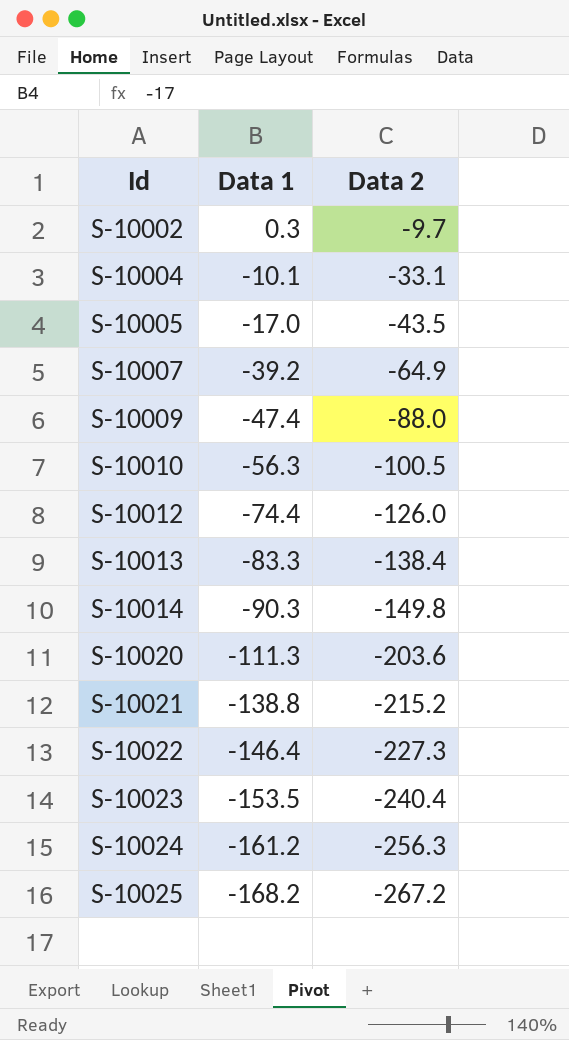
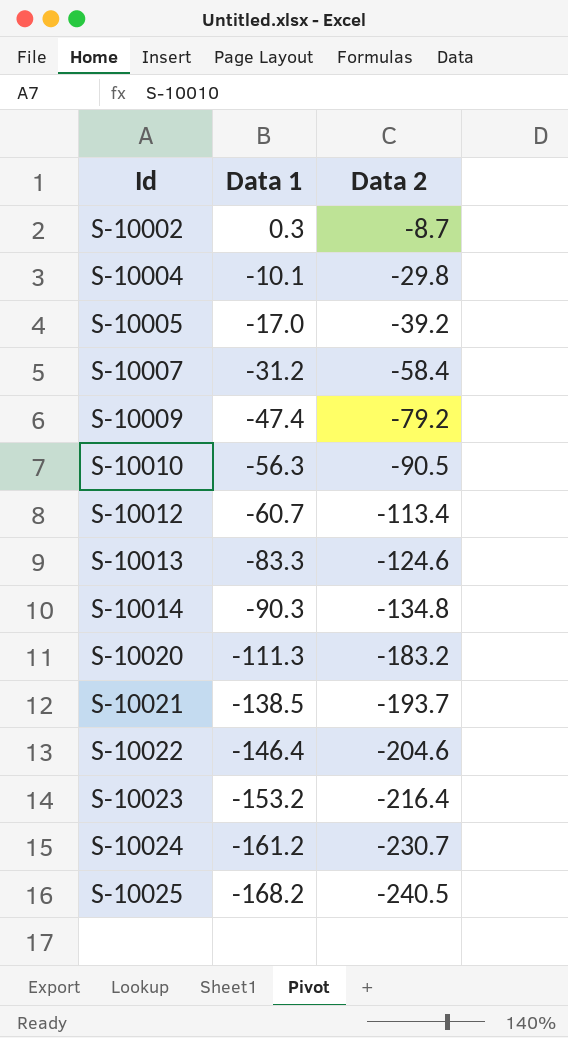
S-10002 | Data 2: -9.7 -> -8.7
S-10004 | Data 2: -33.1 -> -29.8
S-10005 | Data 2: -43.5 -> -39.2
S-10007 | Data 1: -39.2 -> -31.2
S-10007 | Data 2: -64.9 -> -58.4
S-10009 | Data 2: -88.0 -> -79.2
S-10010 | Data 2: -100.5 -> -90.5
S-10012 | Data 1: -74.4 -> -60.7
S-10012 | Data 2: -126.0 -> -113.4
S-10013 | Data 2: -138.4 -> -124.6
S-10014 | Data 2: -149.8 -> -134.8
S-10020 | Data 2: -203.6 -> -183.2
S-10021 | Data 1: -138.8 -> -138.5
S-10021 | Data 2: -215.2 -> -193.7
S-10022 | Data 2: -227.3 -> -204.6
S-10023 | Data 1: -153.5 -> -153.2
S-10023 | Data 2: -240.4 -> -216.4
S-10024 | Data 2: -256.3 -> -230.7
S-10025 | Data 2: -267.2 -> -240.5

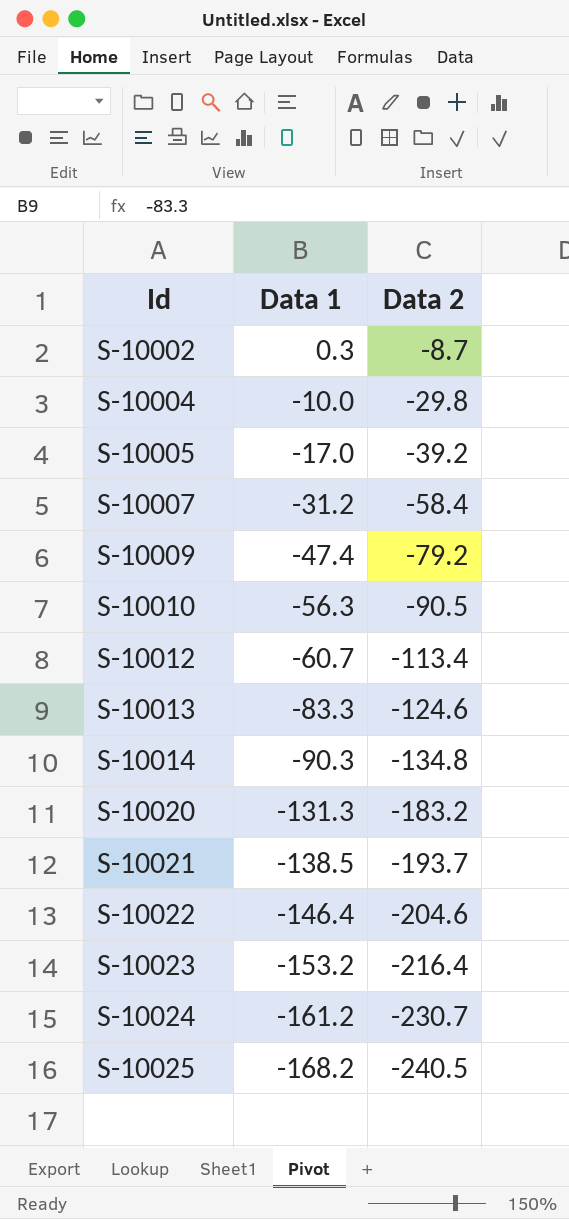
S-10004 | Data 1: -10.1 -> -10.0
S-10020 | Data 1: -111.3 -> -131.3

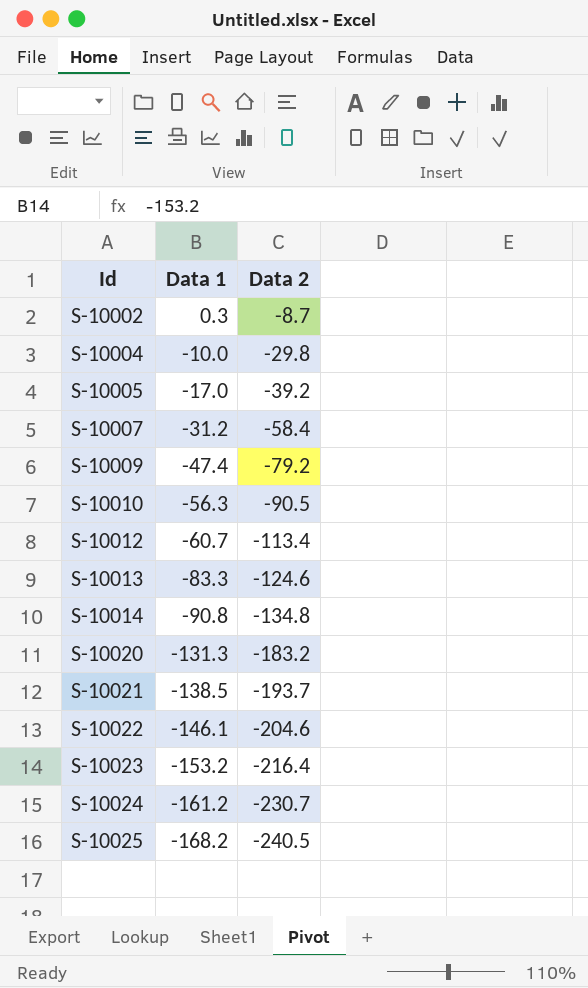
S-10014 | Data 1: -90.3 -> -90.8
S-10022 | Data 1: -146.4 -> -146.1

